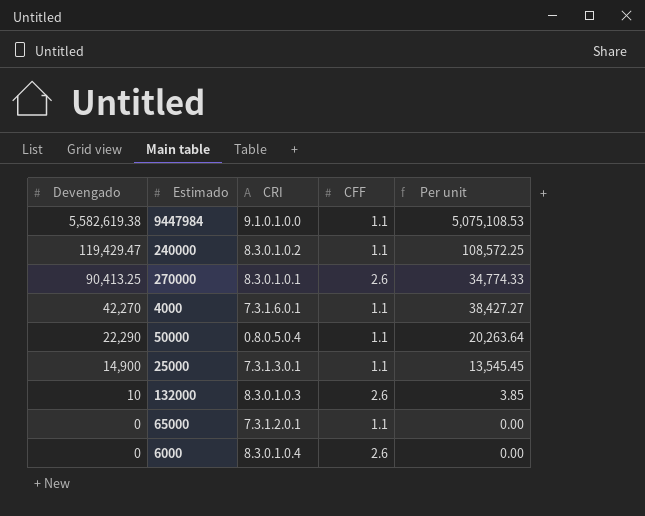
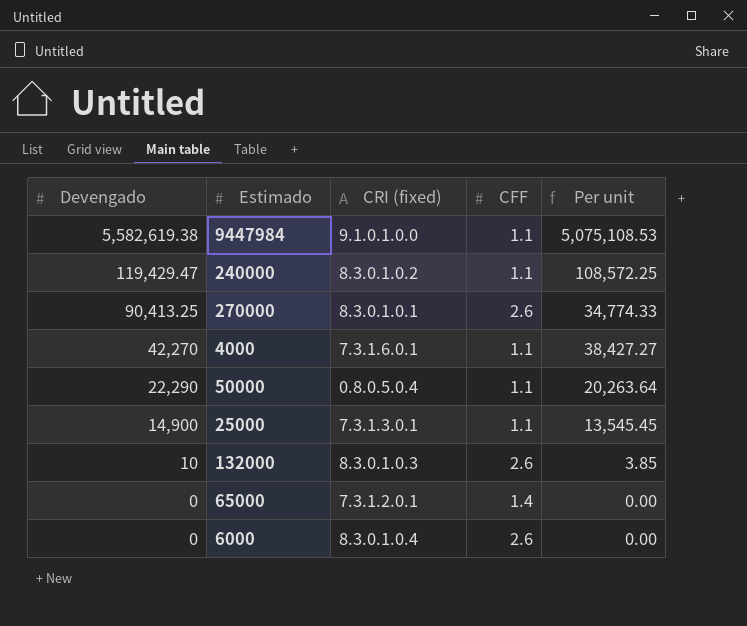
column name: CRI -> CRI (fixed)
65000 | CFF: 1.1 -> 1.4

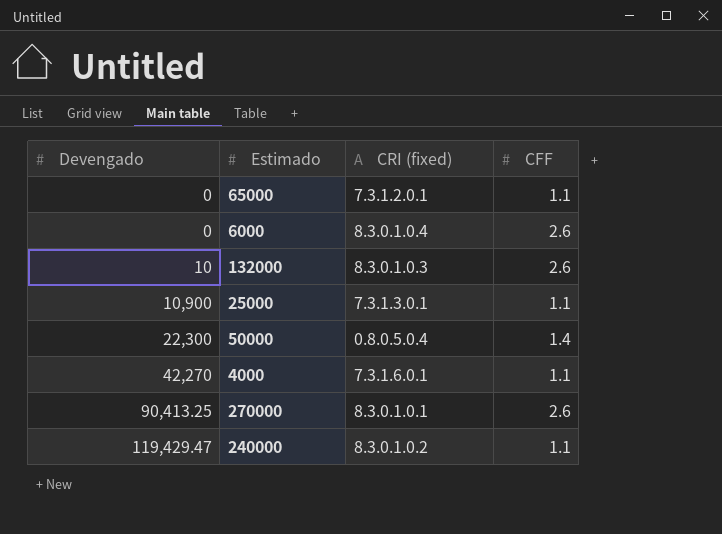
row order: Devengado descending -> Devengado ascending
column Per unit | formula: [Devengado] / [CFF] -> none
row 9447984: 5,582,619.38 | 9.1.0.1.0.0 | 1.1 | 5,075,108.53 -> none
65000 | CFF: 1.4 -> 1.1
25000 | Devengado: 14,900 -> 10,900
50000 | Devengado: 22,290 -> 22,300
50000 | CFF: 1.1 -> 1.4

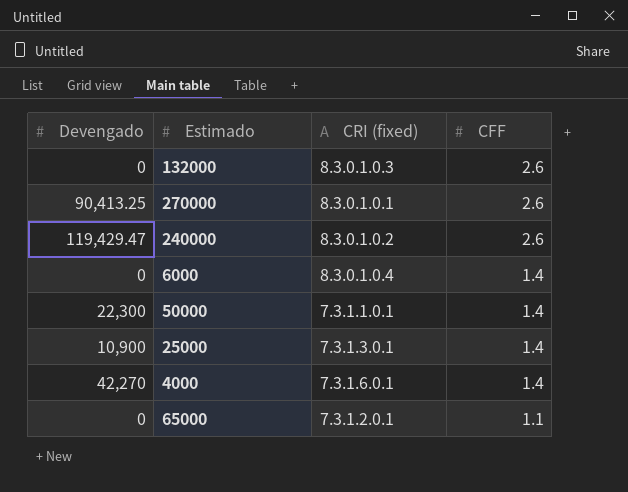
row order: Devengado ascending -> CFF descending
132000 | Devengado: 10 -> 0
240000 | CFF: 1.1 -> 2.6
6000 | CFF: 2.6 -> 1.4
50000 | CRI (fixed): 0.8.0.5.0.4 -> 7.3.1.1.0.1
25000 | CFF: 1.1 -> 1.4
4000 | CFF: 1.1 -> 1.4

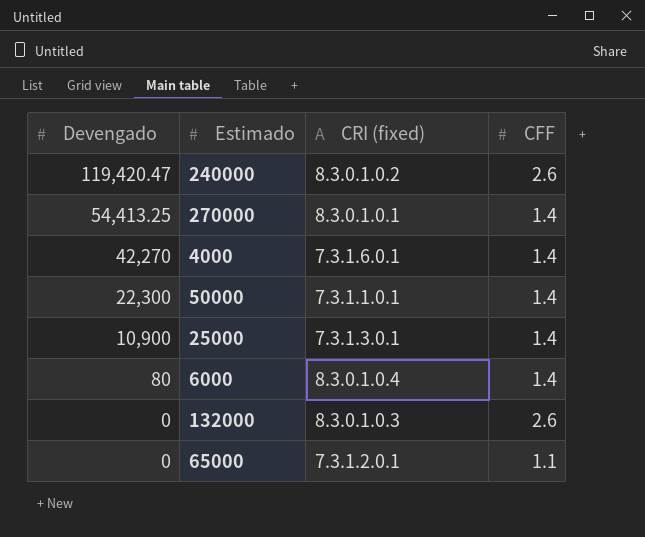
row order: CFF descending -> Devengado descending
240000 | Devengado: 119,429.47 -> 119,420.47
270000 | Devengado: 90,413.25 -> 54,413.25
270000 | CFF: 2.6 -> 1.4
6000 | Devengado: 0 -> 80

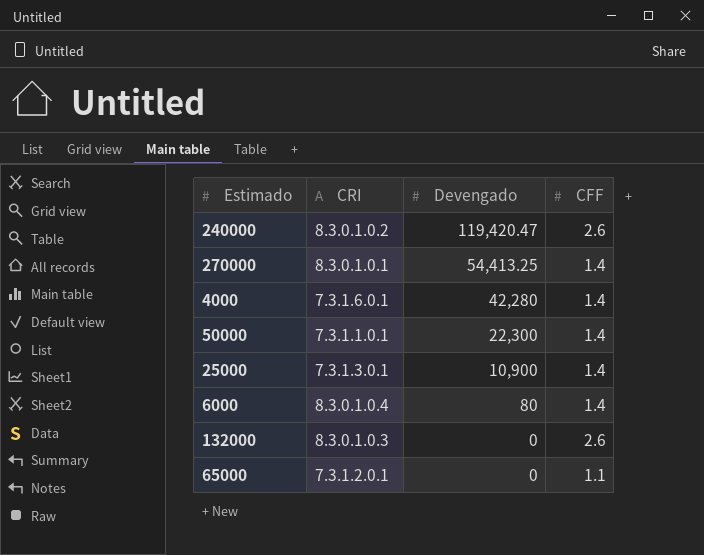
column name: CRI (fixed) -> CRI
column Devengado | position: 1 -> 3
4000 | Devengado: 42,270 -> 42,280

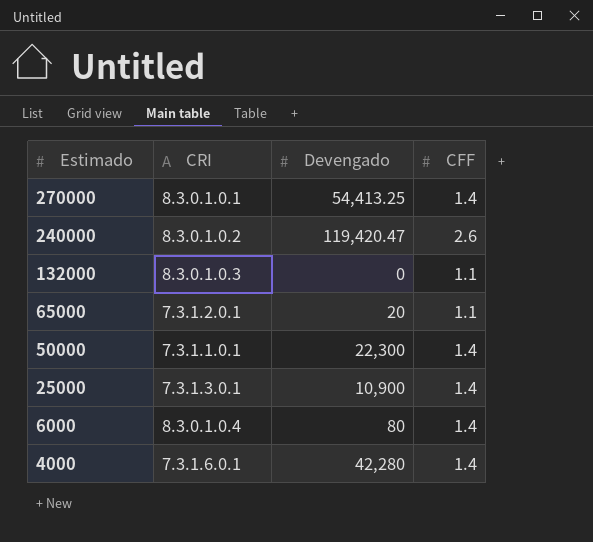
row order: Devengado descending -> Estimado descending
132000 | CFF: 2.6 -> 1.1
65000 | Devengado: 0 -> 20

